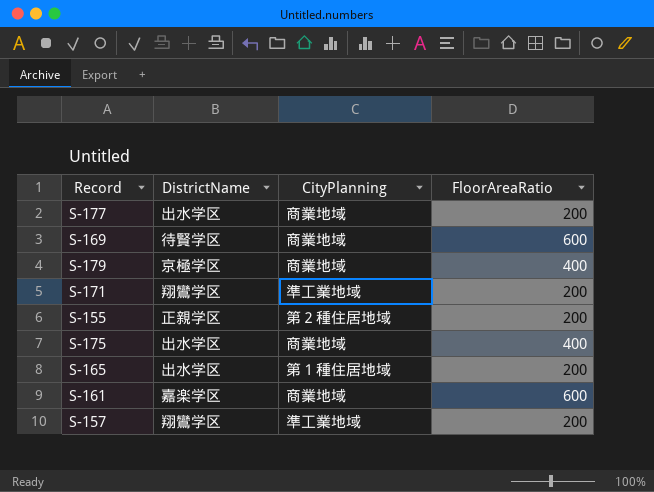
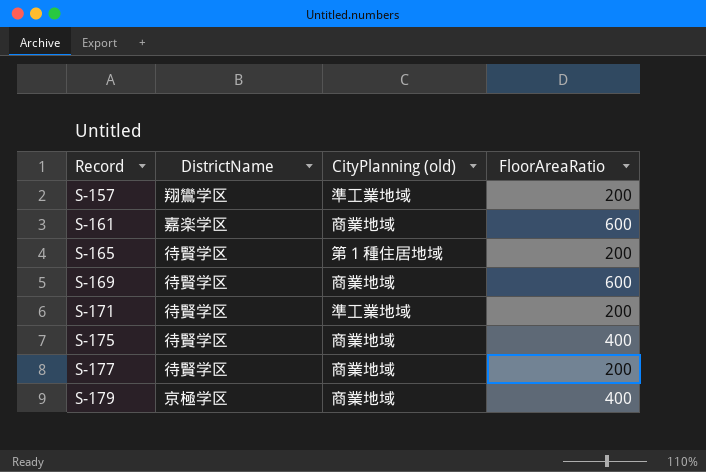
row order: none -> Record ascending
column name: CityPlanning -> CityPlanning (old)
row S-155: 正親学区 | 第２種住居地域 | 200 -> none
S-165 | DistrictName: 出水学区 -> 待賢学区
S-171 | DistrictName: 翔鸞学区 -> 待賢学区
S-175 | DistrictName: 出水学区 -> 待賢学区
S-177 | DistrictName: 出水学区 -> 待賢学区

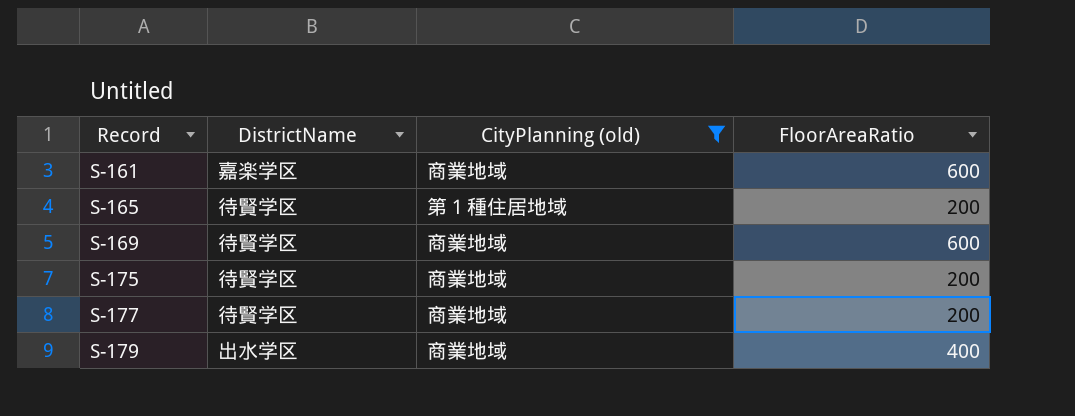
filter: none -> CityPlanning (old) != 準工業地域
S-175 | FloorAreaRatio: 400 -> 200
S-179 | DistrictName: 京極学区 -> 出水学区

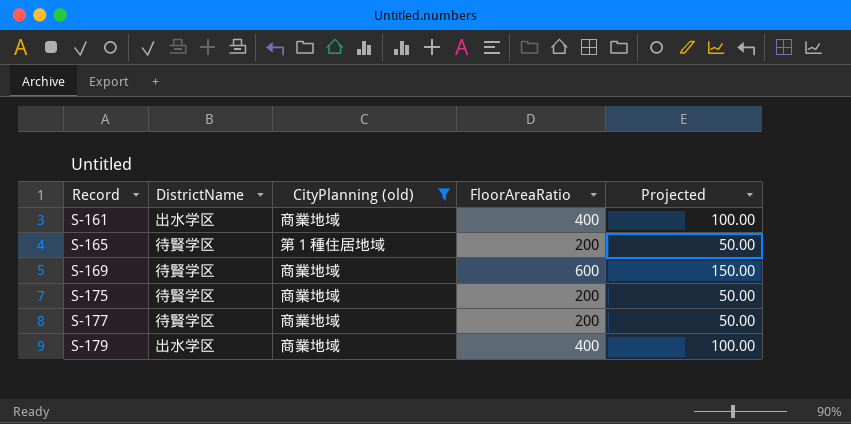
column Projected | formula: none -> [FloorAreaRatio] * 0.25
S-161 | DistrictName: 嘉楽学区 -> 出水学区
S-161 | FloorAreaRatio: 600 -> 400

